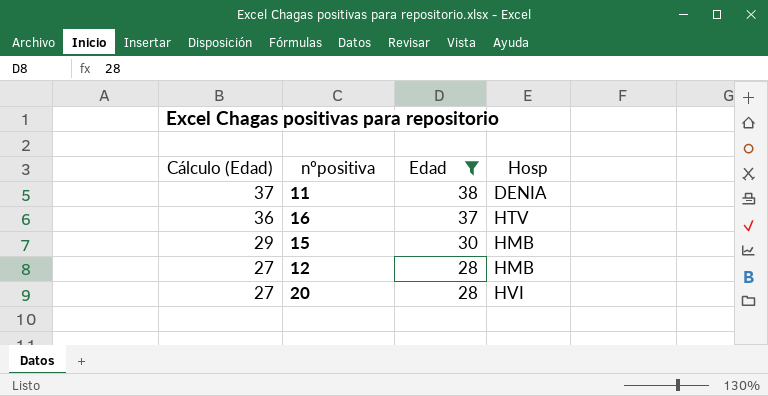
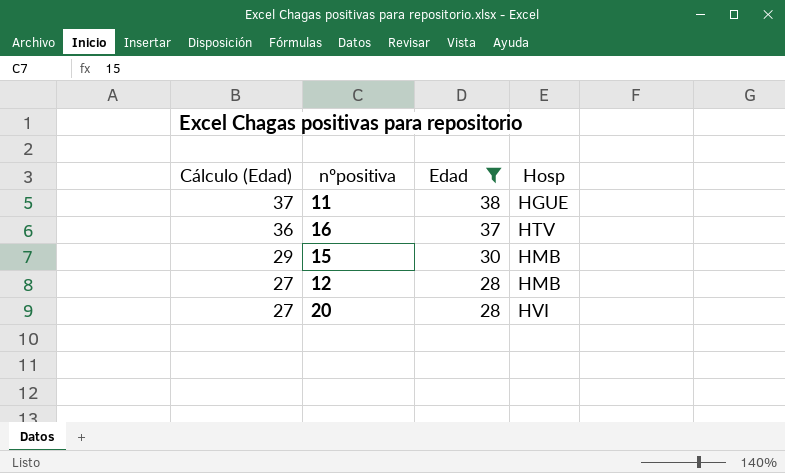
11 | Hosp: DENIA -> HGUE

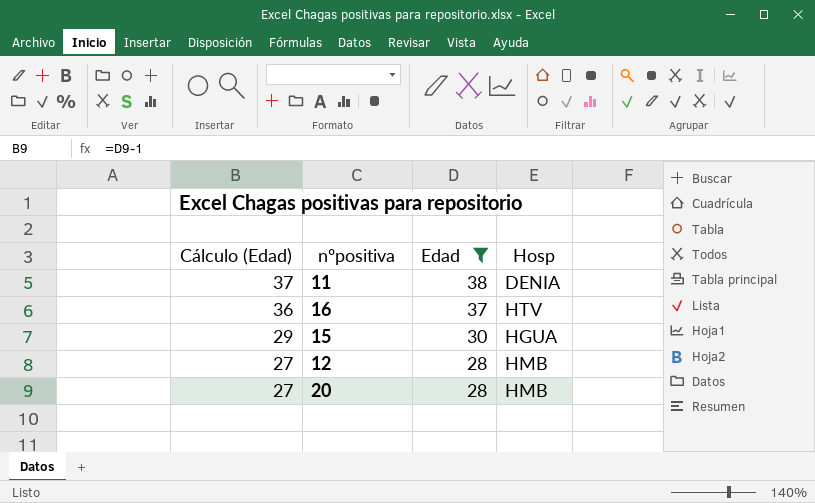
11 | Hosp: HGUE -> DENIA
15 | Hosp: HMB -> HGUA
20 | Hosp: HVI -> HMB

